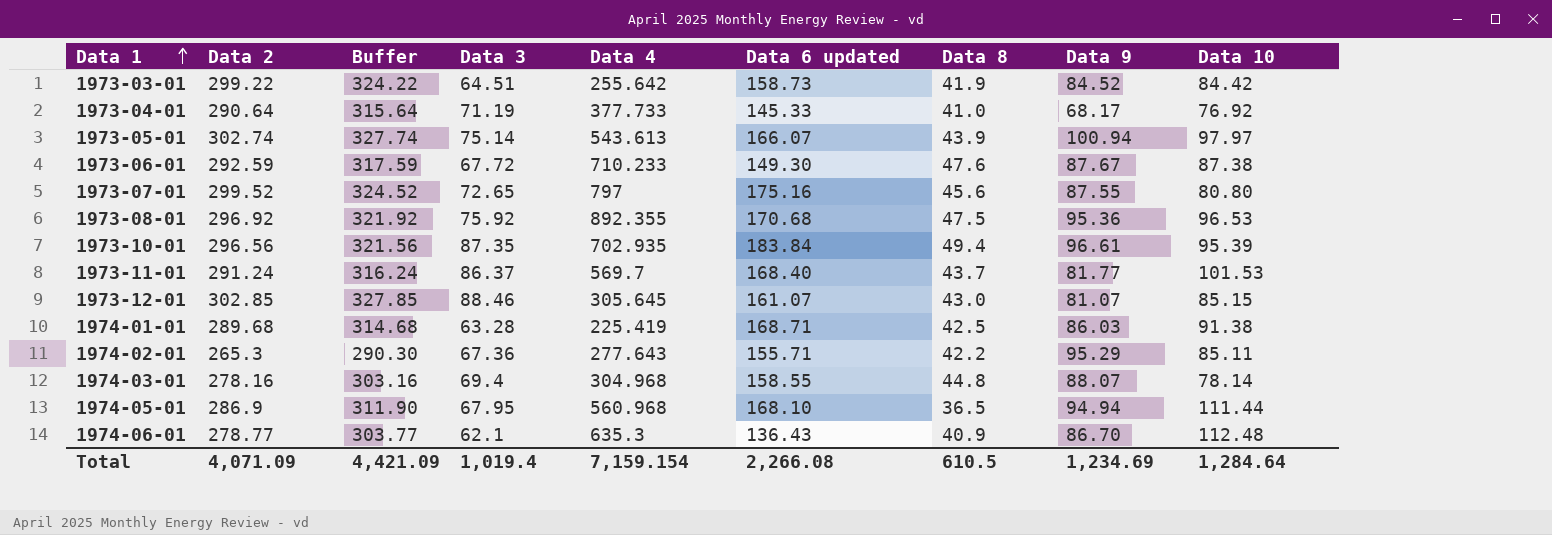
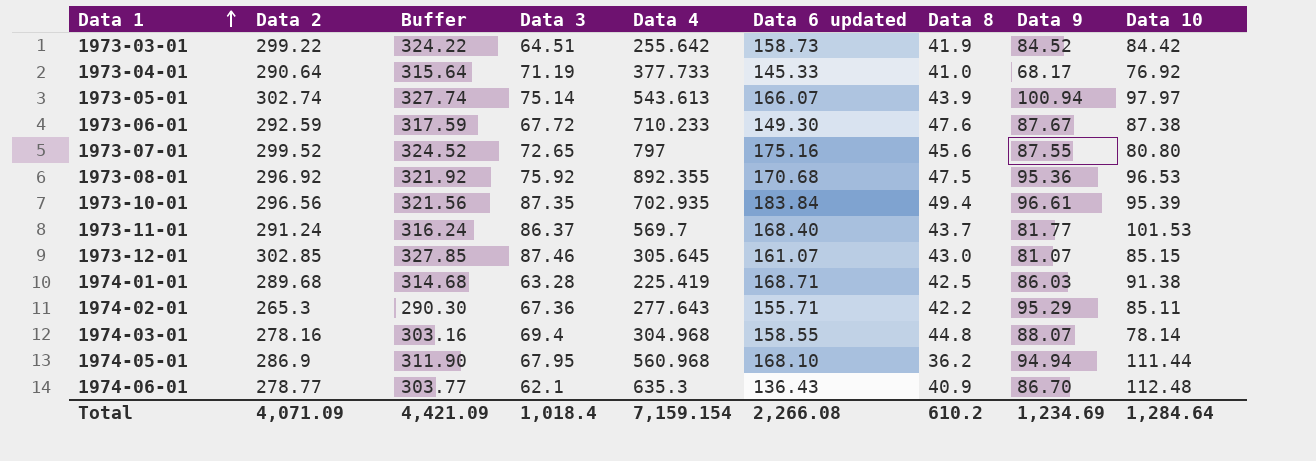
1973-12-01 | Data 3: 88.46 -> 87.46
1974-05-01 | Data 8: 36.5 -> 36.2
Total | Data 3: 1,019.4 -> 1,018.4
Total | Data 8: 610.5 -> 610.2

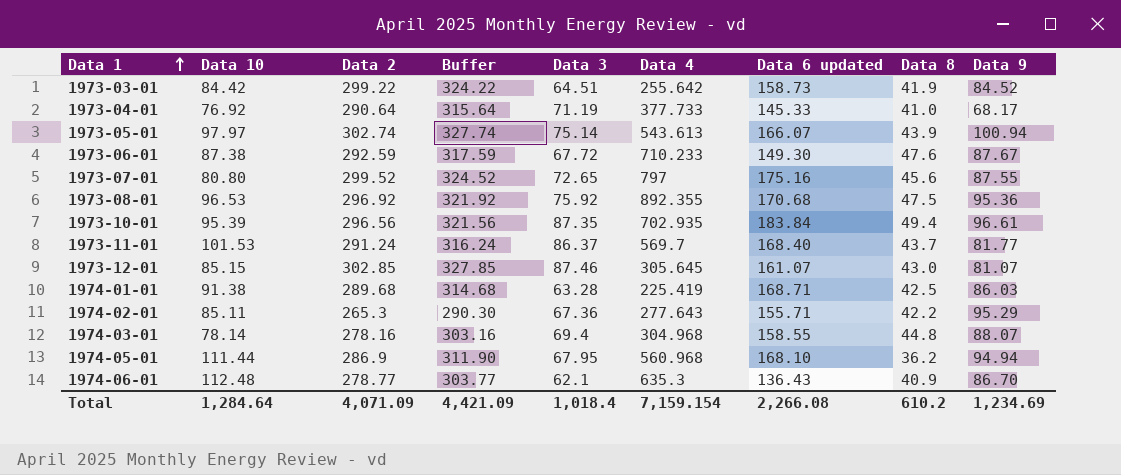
column Data 10 | position: 9 -> 2

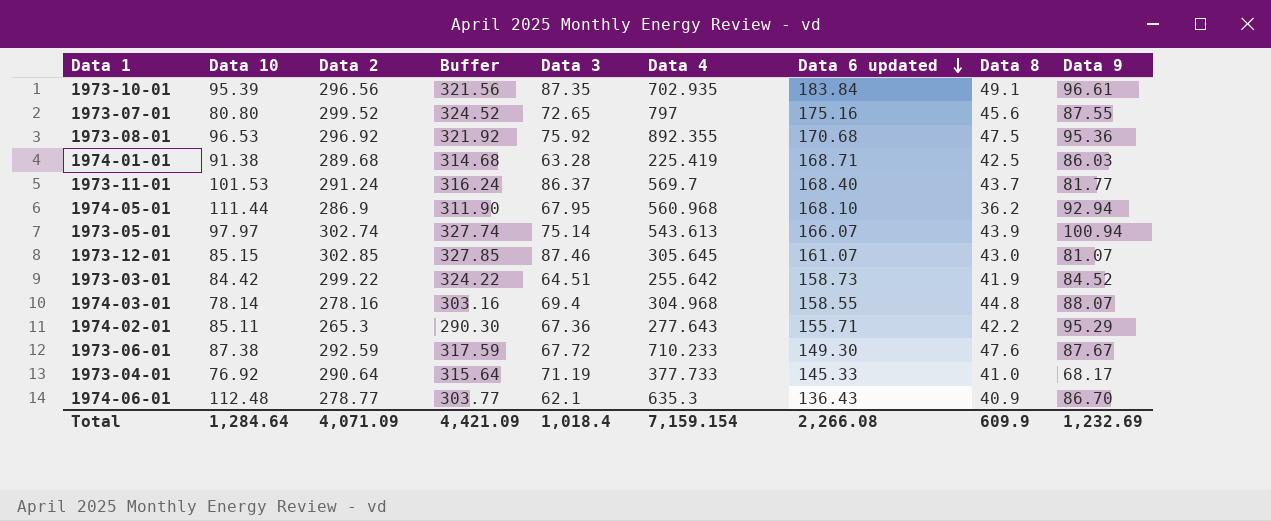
row order: Data 1 ascending -> Data 6 updated descending
1973-10-01 | Data 8: 49.4 -> 49.1
1974-05-01 | Data 9: 94.94 -> 92.94
Total | Data 8: 610.2 -> 609.9
Total | Data 9: 1,234.69 -> 1,232.69

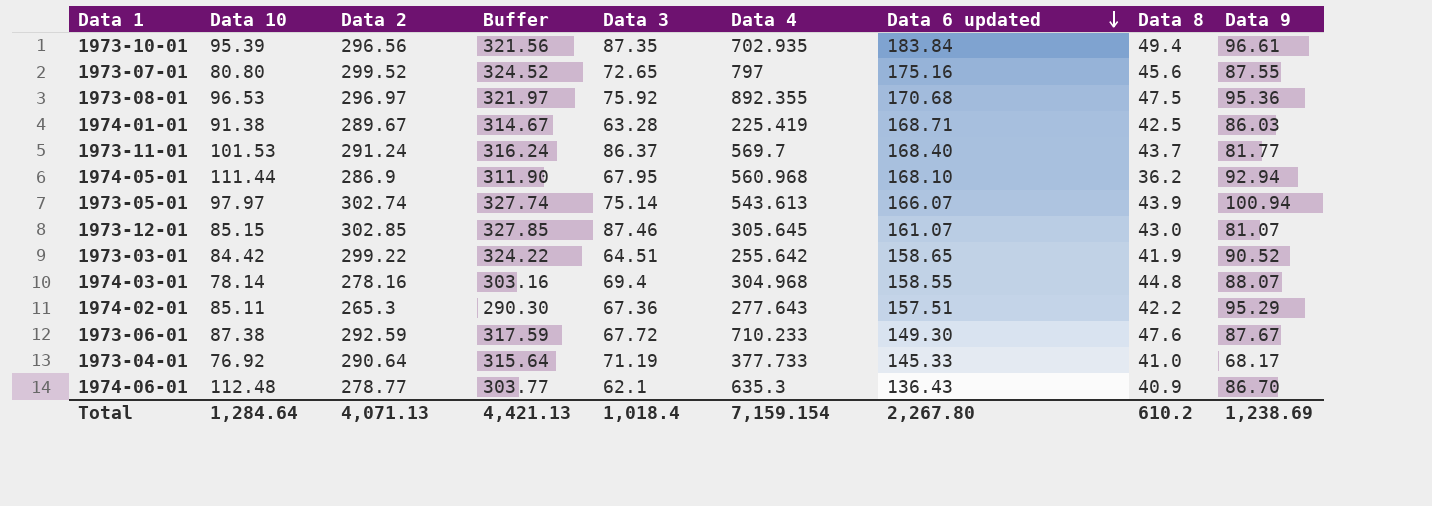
1973-10-01 | Data 8: 49.1 -> 49.4
1973-08-01 | Data 2: 296.92 -> 296.97
1973-08-01 | Buffer: 321.92 -> 321.97
1974-01-01 | Data 2: 289.68 -> 289.67
1974-01-01 | Buffer: 314.68 -> 314.67
1973-03-01 | Data 6 updated: 158.73 -> 158.65
1973-03-01 | Data 9: 84.52 -> 90.52
1974-02-01 | Data 6 updated: 155.71 -> 157.51
Total | Data 2: 4,071.09 -> 4,071.13
Total | Buffer: 4,421.09 -> 4,421.13
Total | Data 6 updated: 2,266.08 -> 2,267.80
Total | Data 8: 609.9 -> 610.2
Total | Data 9: 1,232.69 -> 1,238.69

